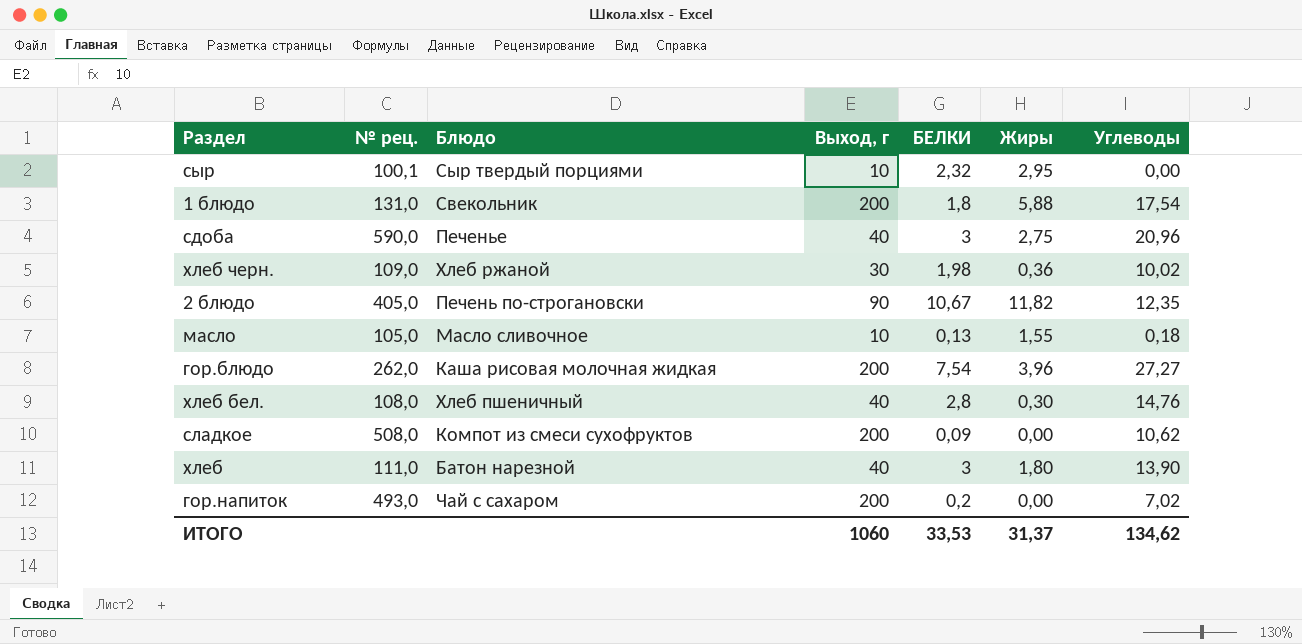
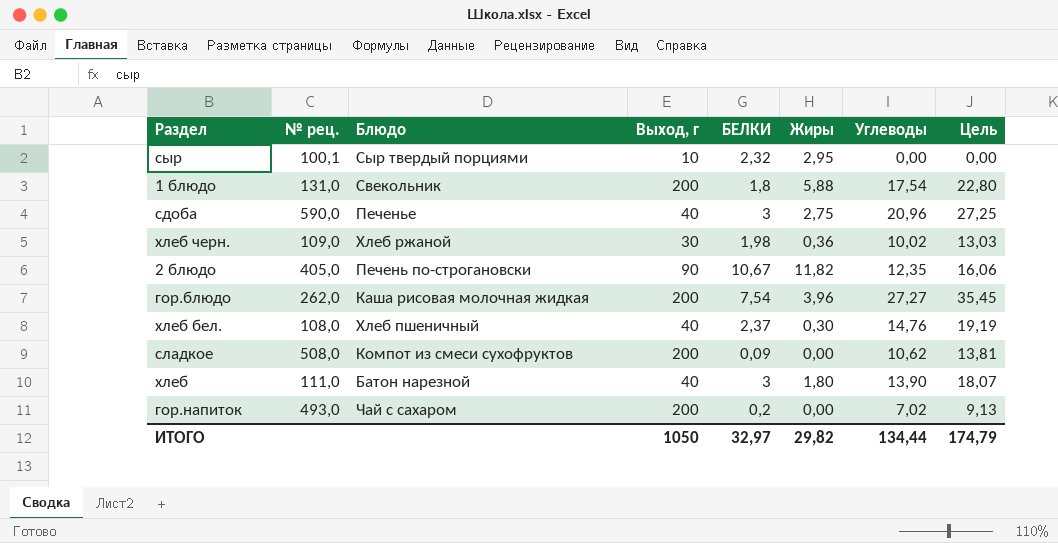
column Цель | formula: none -> [Углеводы] * 1,3
row масло: 105,0 | Масло сливочное | 10 | 0,13 | 1,55 | 0,18 -> none
хлеб бел. | БЕЛКИ: 2,8 -> 2,37
ИТОГО | Выход, г: 1060 -> 1050
ИТОГО | БЕЛКИ: 33,53 -> 32,97
ИТОГО | Жиры: 31,37 -> 29,82
ИТОГО | Углеводы: 134,62 -> 134,44

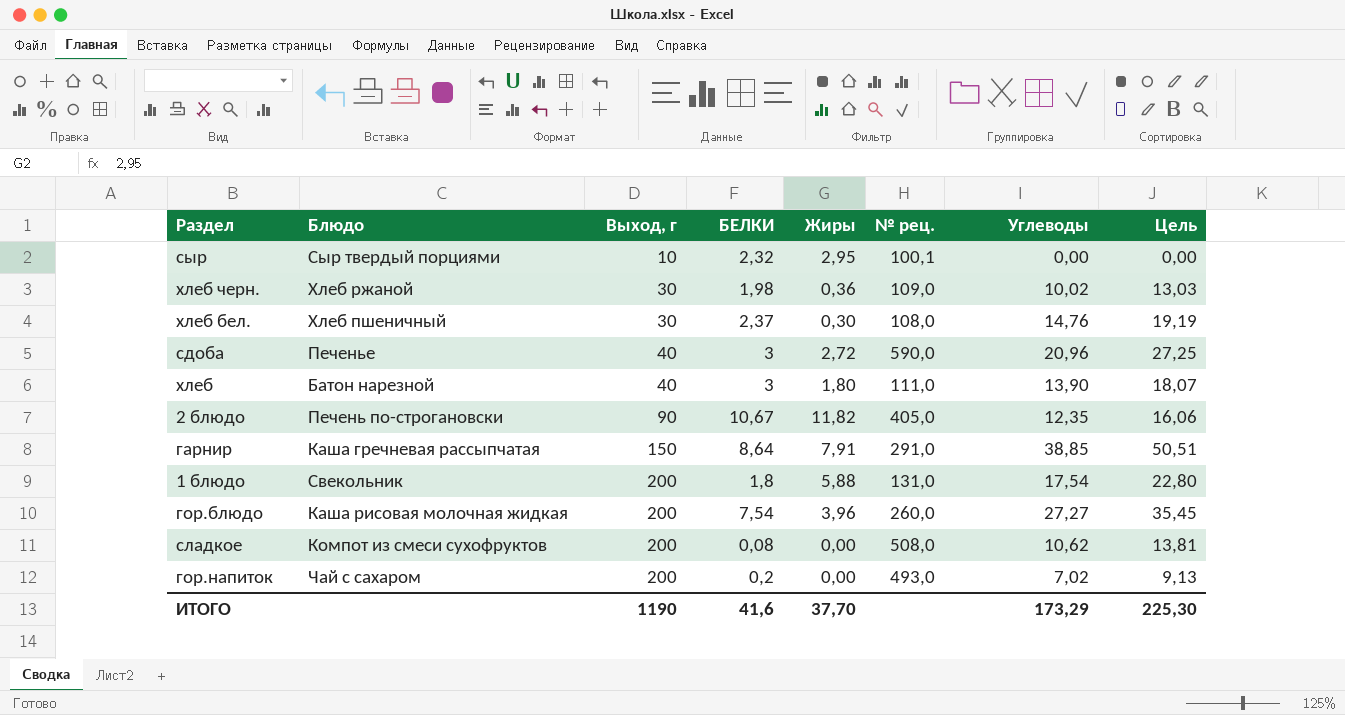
row order: none -> Выход, г ascending
column № рец. | position: 2 -> 6
хлеб бел. | Выход, г: 40 -> 30
сдоба | Жиры: 2,75 -> 2,72
row гарнир: none -> Каша гречневая рассыпчатая | 150 | 8,64 | 7,91 | 291,0 | 38,85 | 50,51
гор.блюдо | № рец.: 262,0 -> 260,0
сладкое | БЕЛКИ: 0,09 -> 0,08
ИТОГО | Выход, г: 1050 -> 1190
ИТОГО | БЕЛКИ: 32,97 -> 41,6
ИТОГО | Жиры: 29,82 -> 37,70
ИТОГО | Углеводы: 134,44 -> 173,29
ИТОГО | Цель: 174,79 -> 225,30

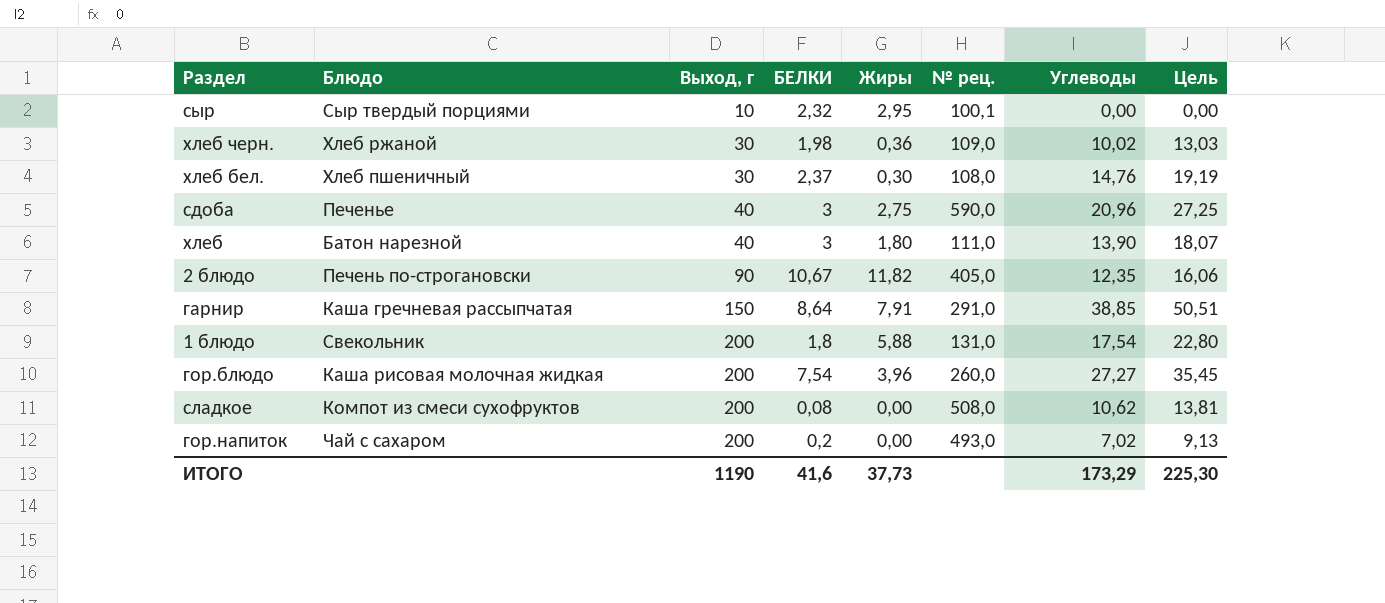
сдоба | Жиры: 2,72 -> 2,75
ИТОГО | Жиры: 37,70 -> 37,73

